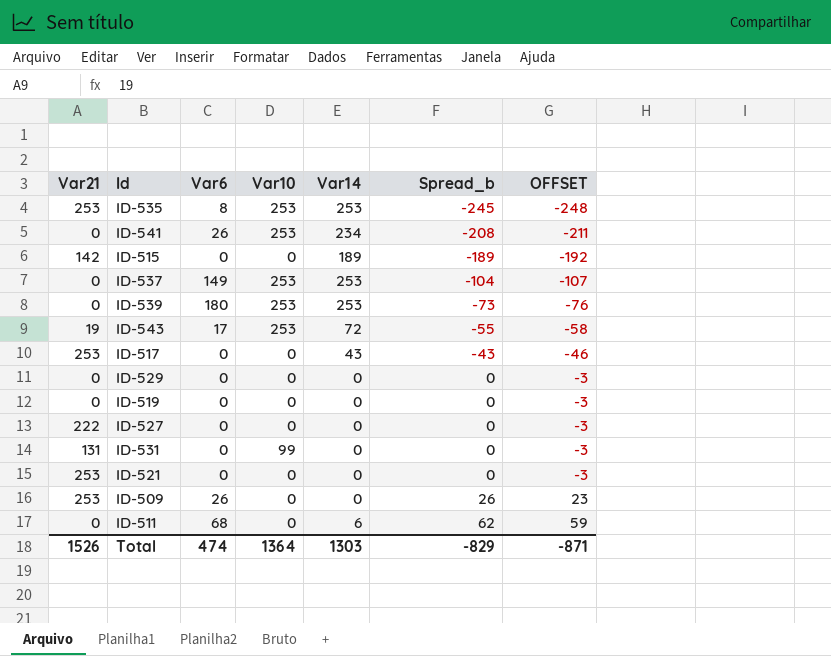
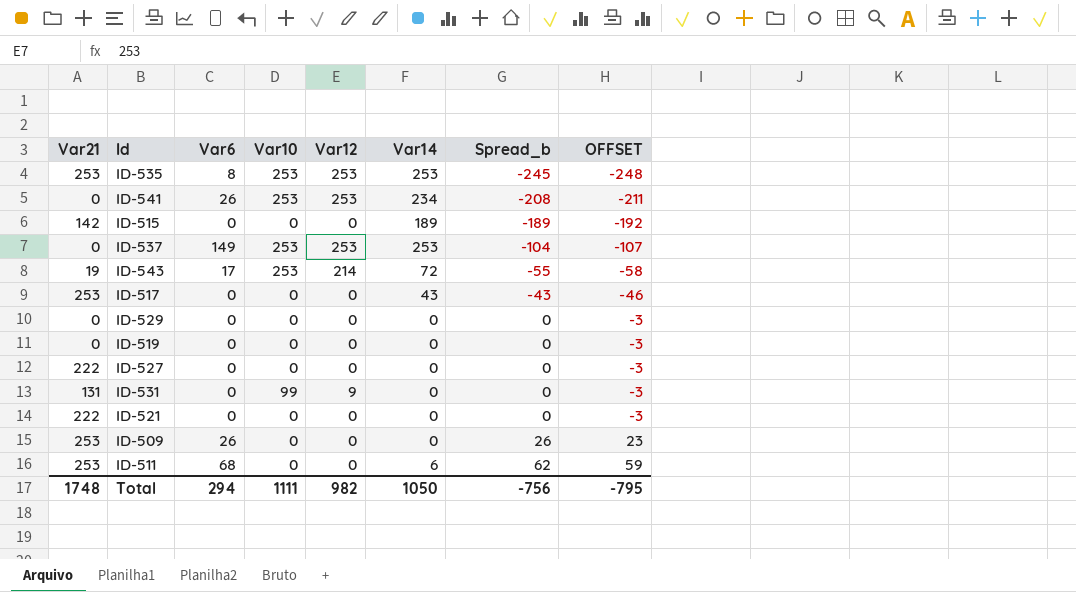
column Var12 | position: none -> 5
row ID-539: 0 | 180 | 253 | 253 | -73 | -76 -> none
ID-521 | Var21: 253 -> 222
ID-511 | Var21: 0 -> 253
Total | Var21: 1526 -> 1748
Total | Var6: 474 -> 294
Total | Var10: 1364 -> 1111
Total | Var14: 1303 -> 1050
Total | Spread_b: -829 -> -756
Total | OFFSET: -871 -> -795

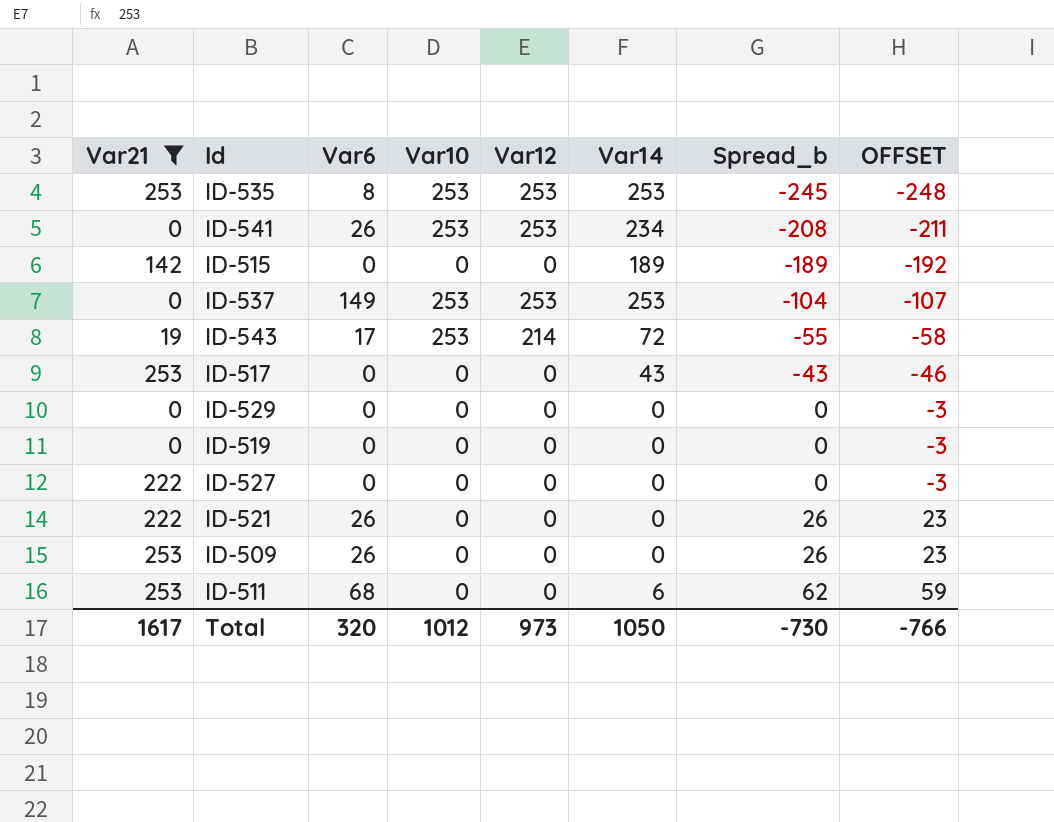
filter: none -> Var21 != 131
ID-521 | Var6: 0 -> 26
ID-521 | Spread_b: 0 -> 26
ID-521 | OFFSET: -3 -> 23
Total | Var21: 1748 -> 1617
Total | Var6: 294 -> 320
Total | Var10: 1111 -> 1012
Total | Var12: 982 -> 973
Total | Spread_b: -756 -> -730
Total | OFFSET: -795 -> -766

